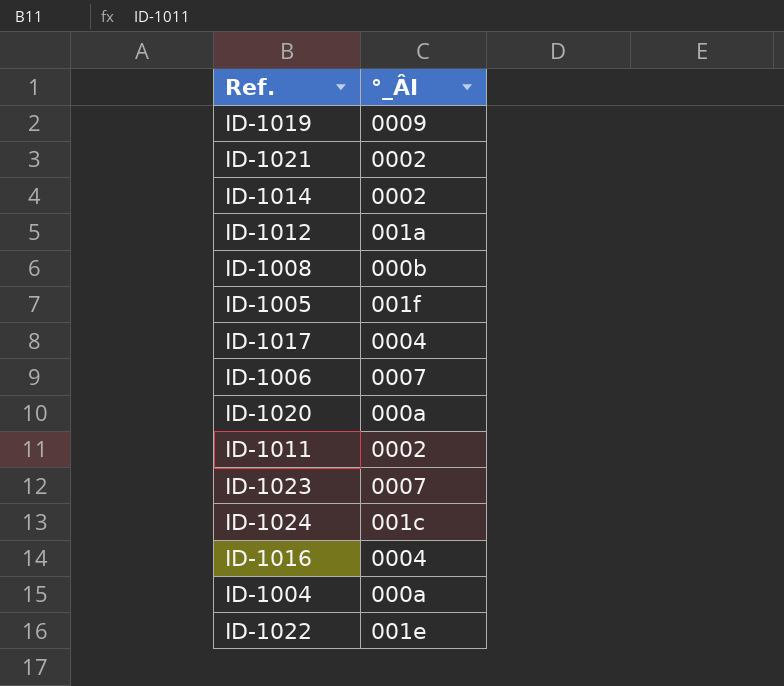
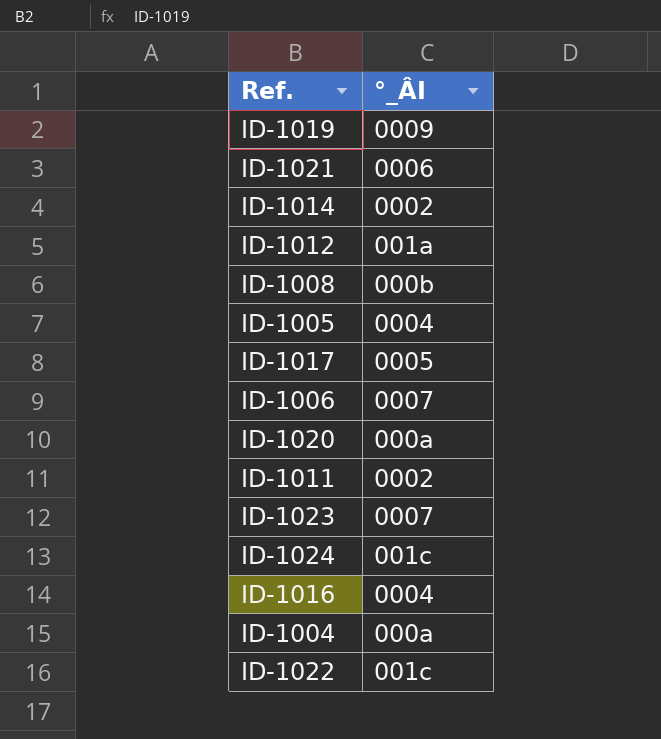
ID-1021 | °_ÂI: 0002 -> 0006
ID-1005 | °_ÂI: 001f -> 0004
ID-1017 | °_ÂI: 0004 -> 0005
ID-1022 | °_ÂI: 001e -> 001c

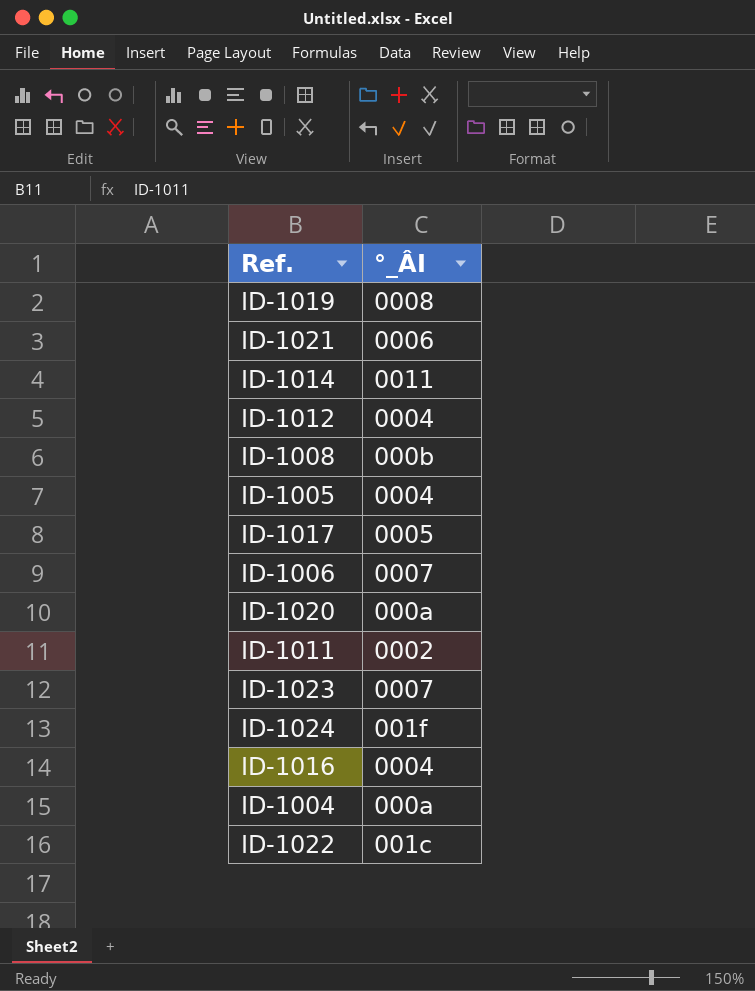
ID-1019 | °_ÂI: 0009 -> 0008
ID-1014 | °_ÂI: 0002 -> 0011
ID-1012 | °_ÂI: 001a -> 0004
ID-1024 | °_ÂI: 001c -> 001f

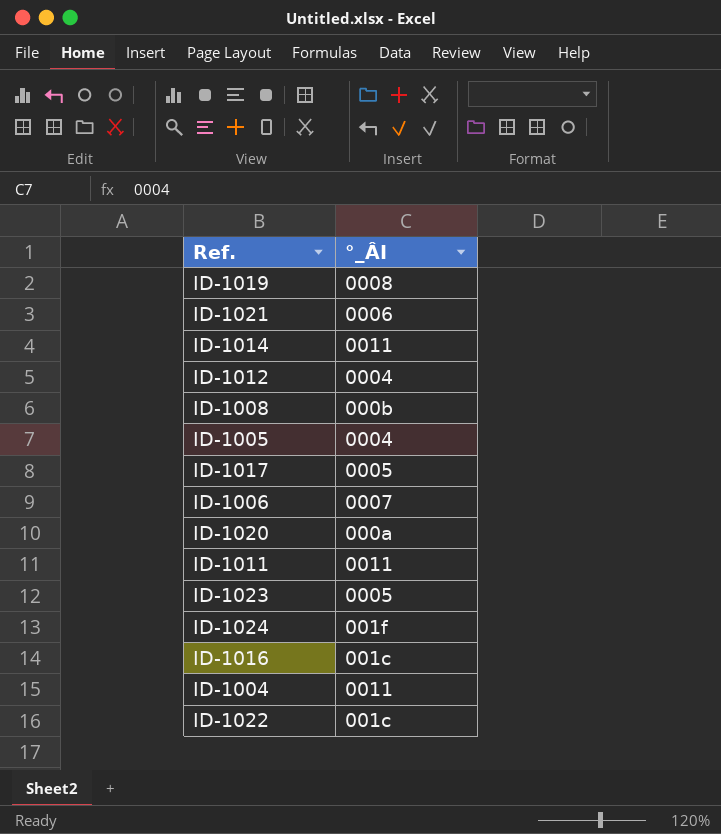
ID-1011 | °_ÂI: 0002 -> 0011
ID-1023 | °_ÂI: 0007 -> 0005
ID-1016 | °_ÂI: 0004 -> 001c
ID-1004 | °_ÂI: 000a -> 0011

